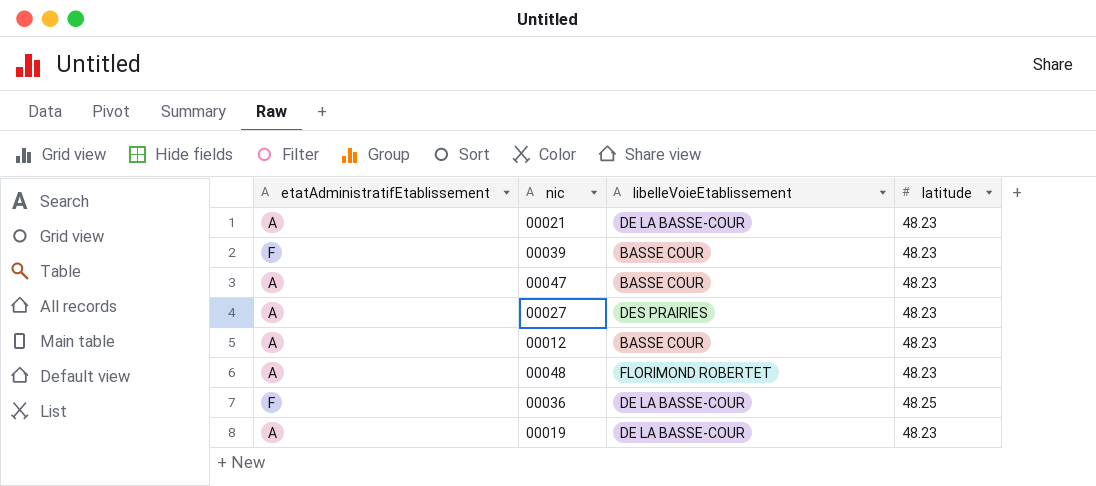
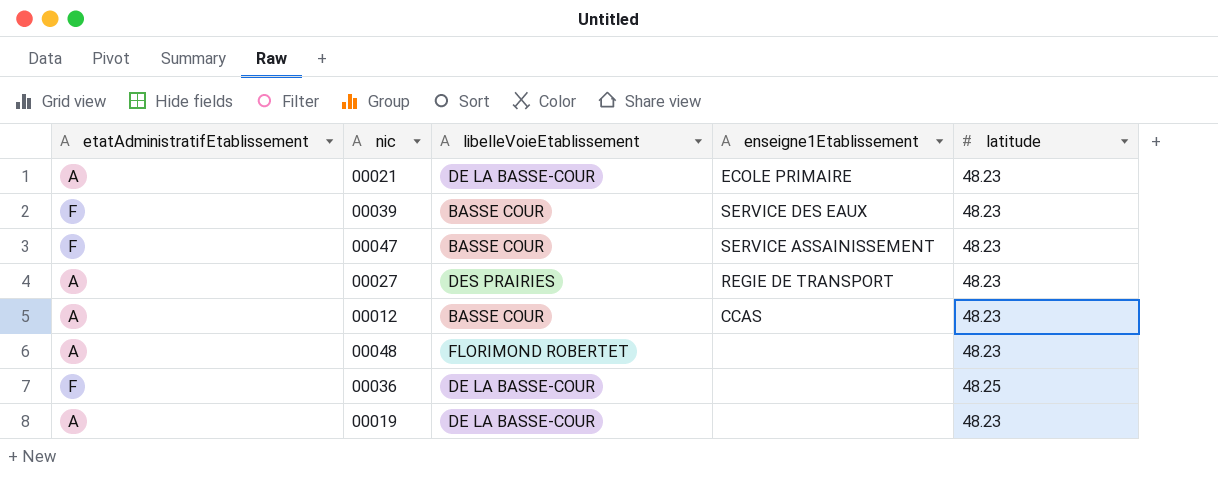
column enseigne1Etablissement | position: none -> 4
00047 | etatAdministratifEtablissement: A -> F

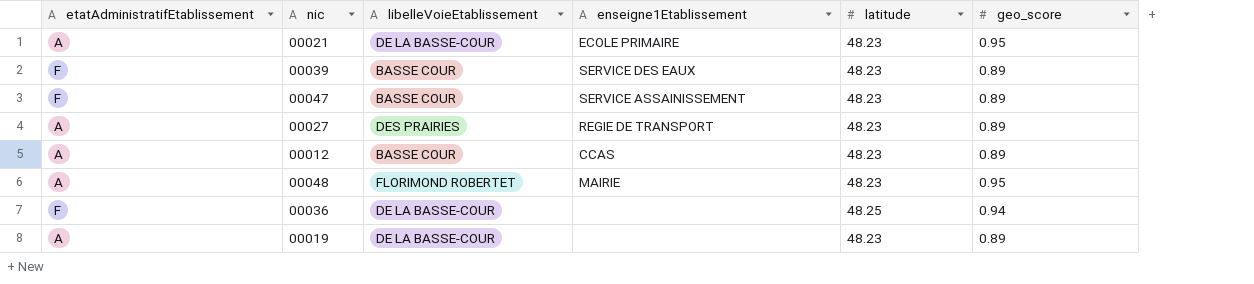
column geo_score | position: none -> 6
00048 | enseigne1Etablissement: none -> MAIRIE

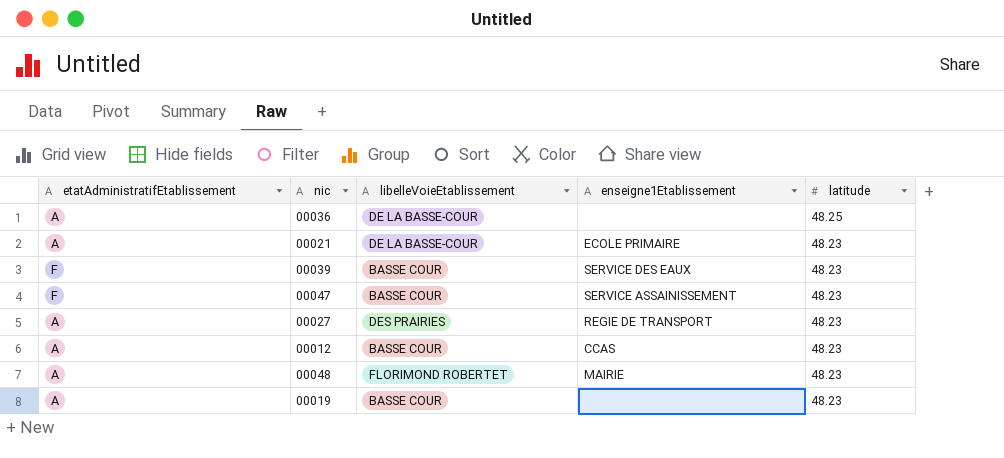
row order: none -> latitude descending
column geo_score | position: 6 -> none
00036 | etatAdministratifEtablissement: F -> A
00019 | libelleVoieEtablissement: DE LA BASSE-COUR -> BASSE COUR

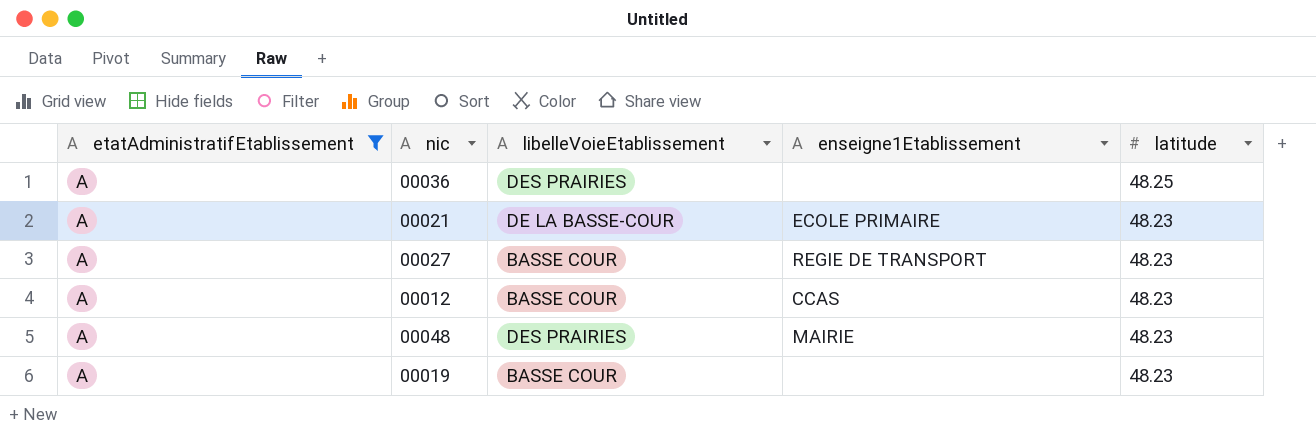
filter: none -> etatAdministratifEtablissement = A
00036 | libelleVoieEtablissement: DE LA BASSE-COUR -> DES PRAIRIES
00027 | libelleVoieEtablissement: DES PRAIRIES -> BASSE COUR
00048 | libelleVoieEtablissement: FLORIMOND ROBERTET -> DES PRAIRIES

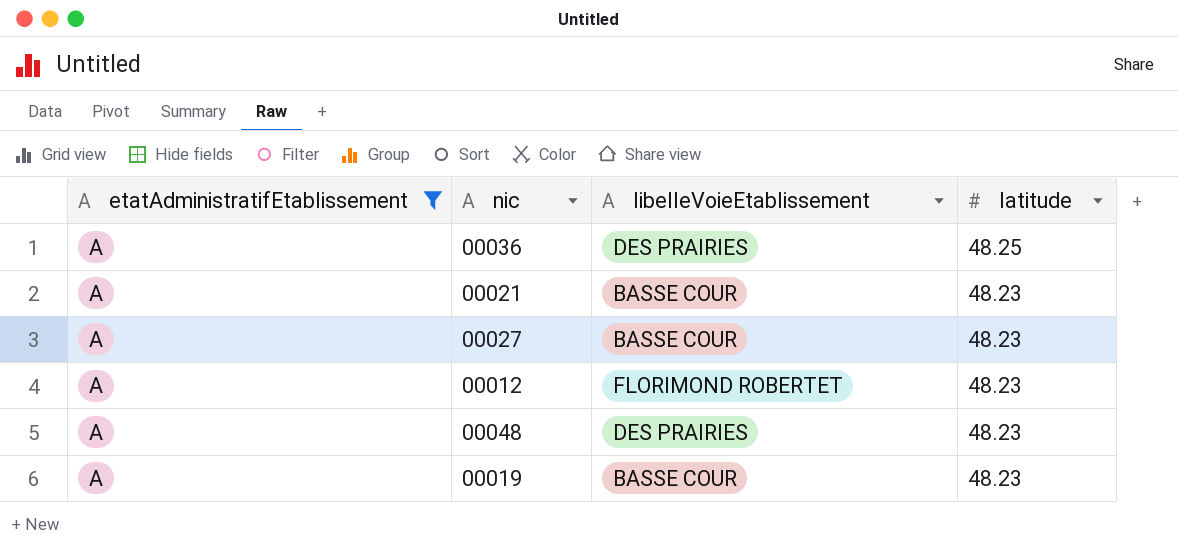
column enseigne1Etablissement | position: 4 -> none
00021 | libelleVoieEtablissement: DE LA BASSE-COUR -> BASSE COUR
00012 | libelleVoieEtablissement: BASSE COUR -> FLORIMOND ROBERTET

